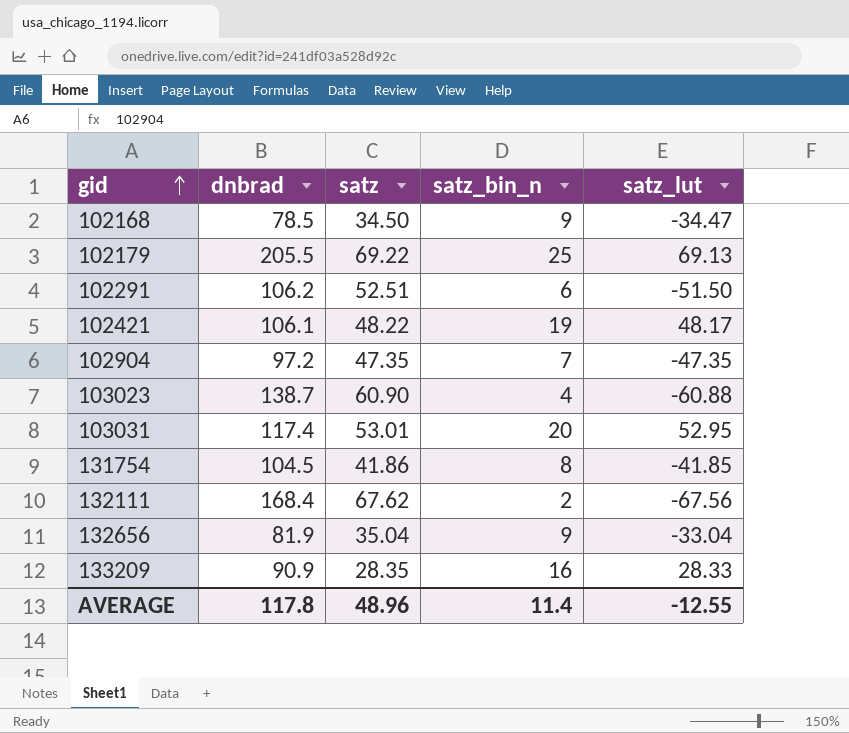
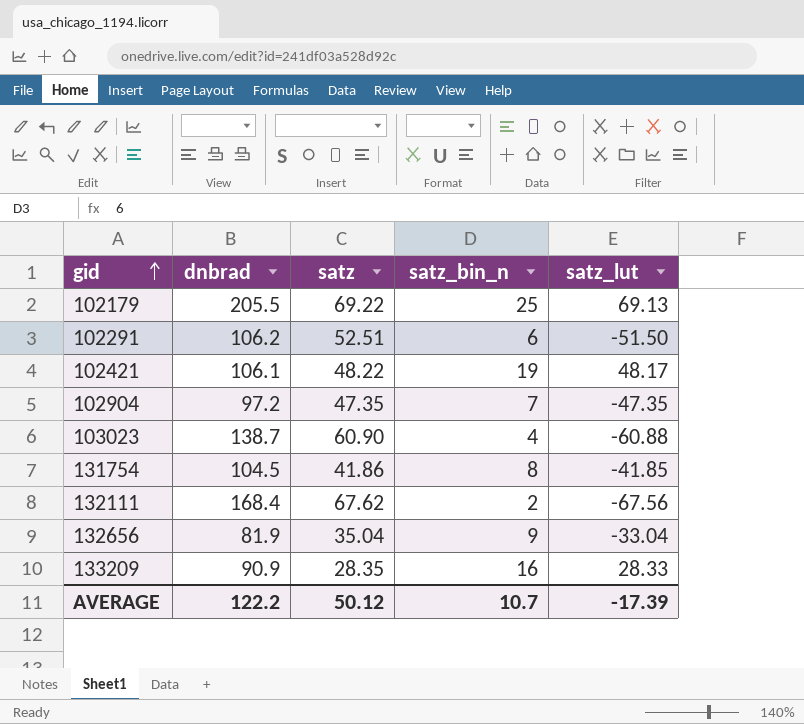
row 102168: 78.5 | 34.50 | 9 | -34.47 -> none
row 103031: 117.4 | 53.01 | 20 | 52.95 -> none
AVERAGE | dnbrad: 117.8 -> 122.2
AVERAGE | satz: 48.96 -> 50.12
AVERAGE | satz_bin_n: 11.4 -> 10.7
AVERAGE | satz_lut: -12.55 -> -17.39

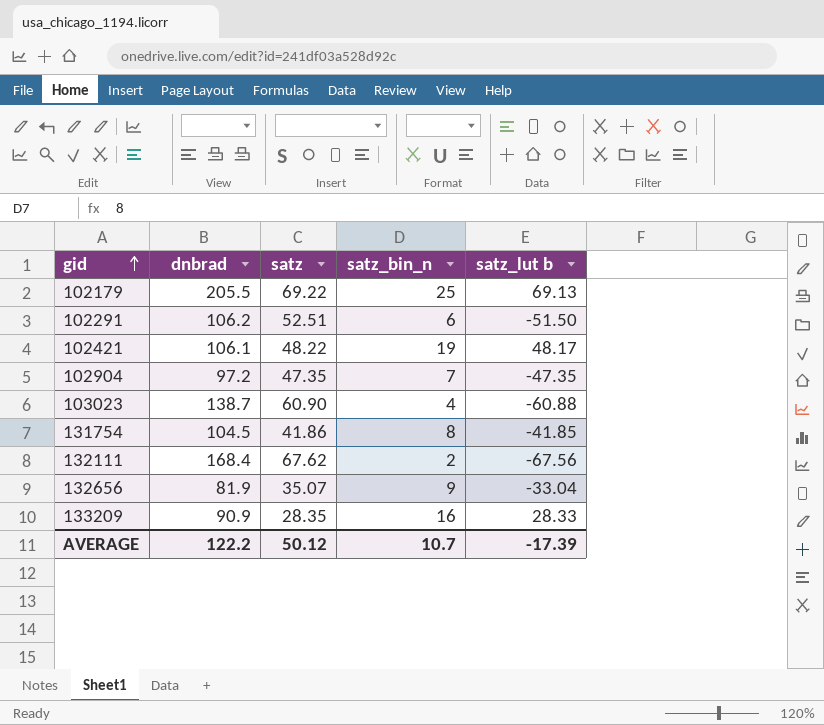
column name: satz_lut -> satz_lut b
132656 | satz: 35.04 -> 35.07

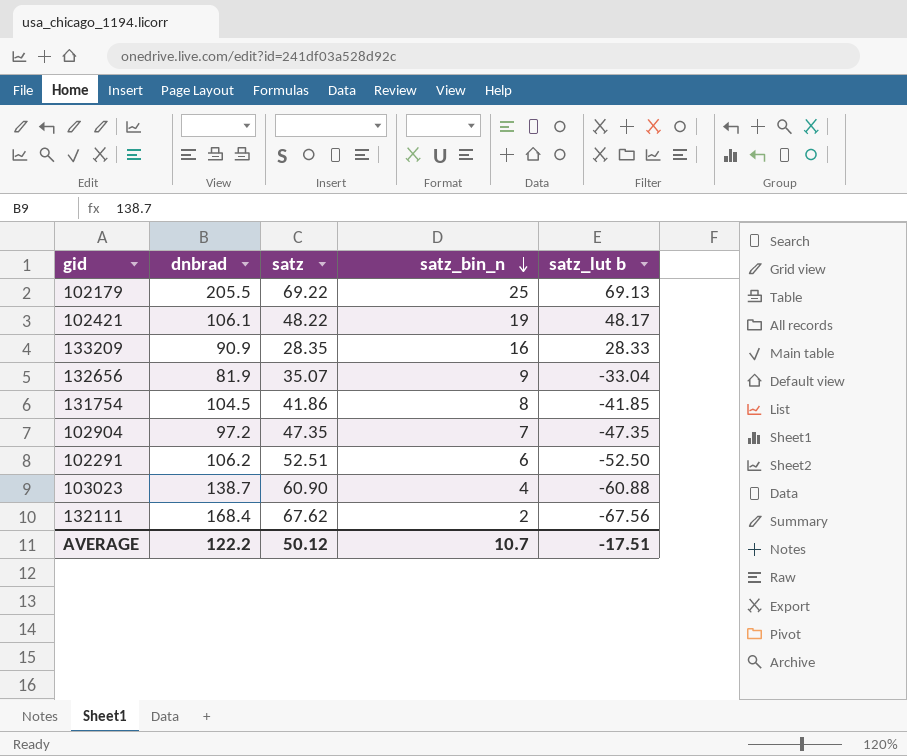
row order: gid ascending -> satz_bin_n descending
102291 | satz_lut b: -51.50 -> -52.50
AVERAGE | satz_lut b: -17.39 -> -17.51

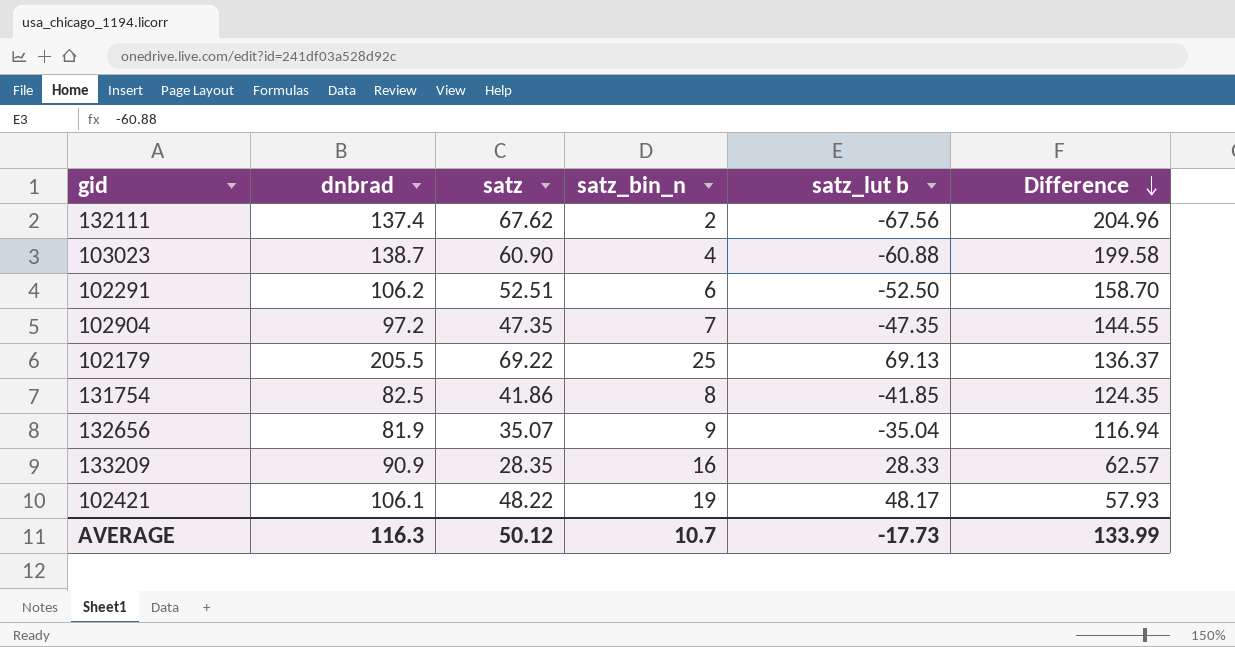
row order: satz_bin_n descending -> Difference descending
column Difference | formula: none -> [dnbrad] - [satz_lut b]
132111 | dnbrad: 168.4 -> 137.4
131754 | dnbrad: 104.5 -> 82.5
132656 | satz_lut b: -33.04 -> -35.04
AVERAGE | dnbrad: 122.2 -> 116.3
AVERAGE | satz_lut b: -17.51 -> -17.73

